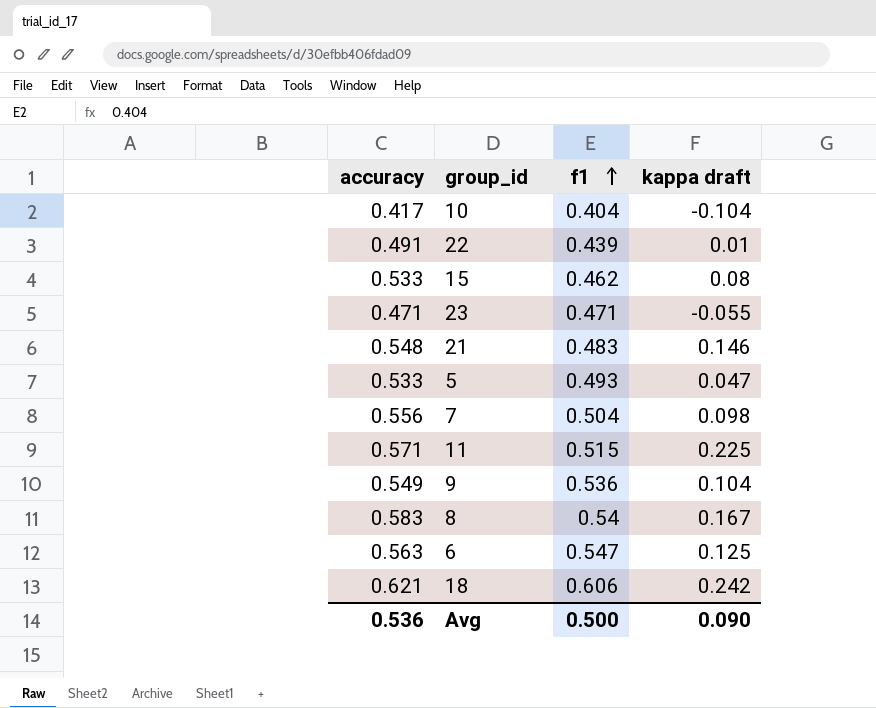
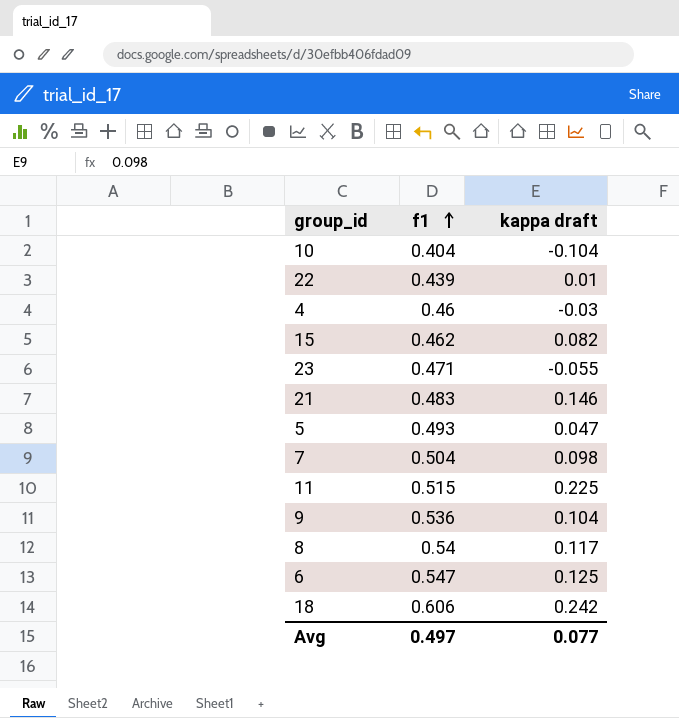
column accuracy | position: 1 -> none
row 4: none -> 0.46 | -0.03
15 | kappa draft: 0.08 -> 0.082
8 | kappa draft: 0.167 -> 0.117
Avg | f1: 0.500 -> 0.497
Avg | kappa draft: 0.090 -> 0.077

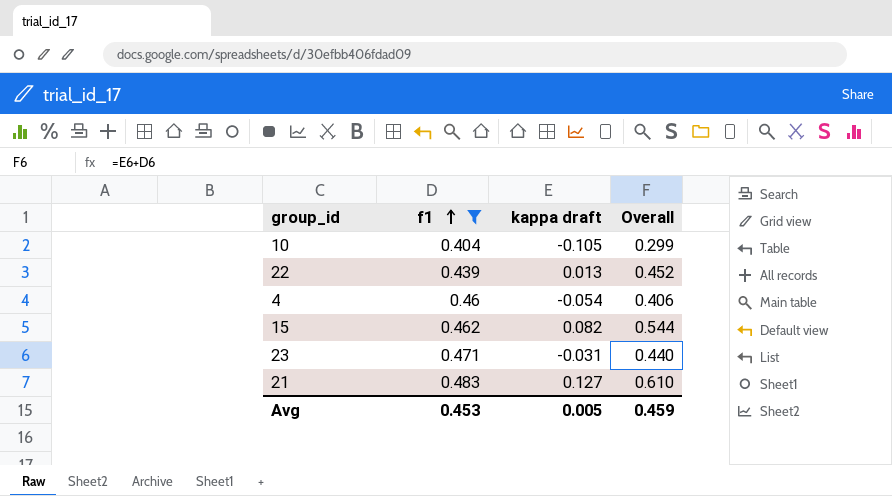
filter: none -> f1 <= 0.483
column Overall | formula: none -> [f1] + [kappa draft]
10 | kappa draft: -0.104 -> -0.105
22 | kappa draft: 0.01 -> 0.013
4 | kappa draft: -0.03 -> -0.054
23 | kappa draft: -0.055 -> -0.031
21 | kappa draft: 0.146 -> 0.127
Avg | f1: 0.497 -> 0.453
Avg | kappa draft: 0.077 -> 0.005

